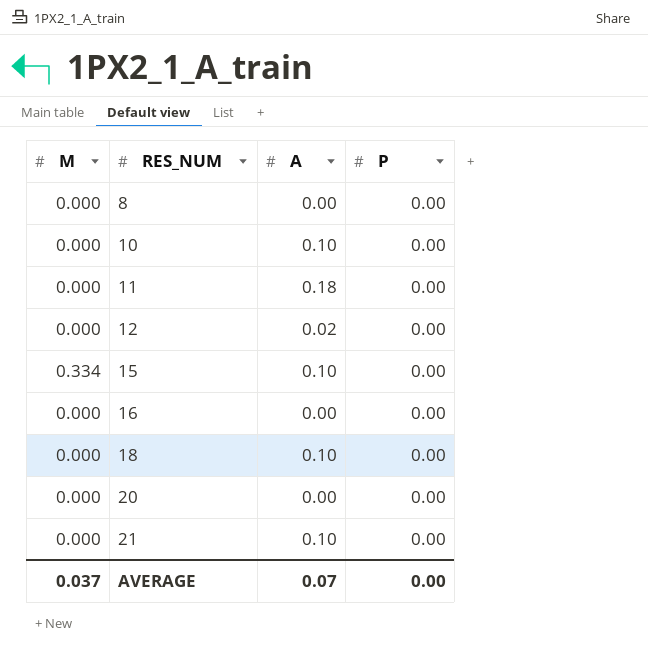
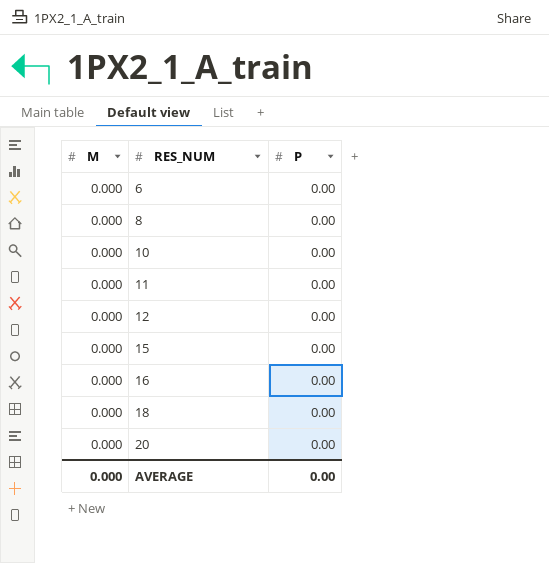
column A | position: 3 -> none
row 21: 0.000 | 0.10 | 0.00 -> none
row 6: none -> 0.000 | 0.00
15 | M: 0.334 -> 0.000
AVERAGE | M: 0.037 -> 0.000

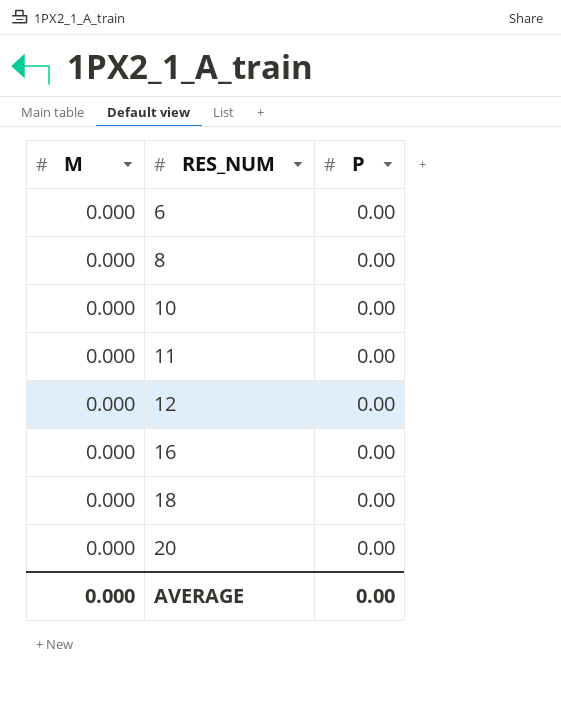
row 15: 0.000 | 0.00 -> none

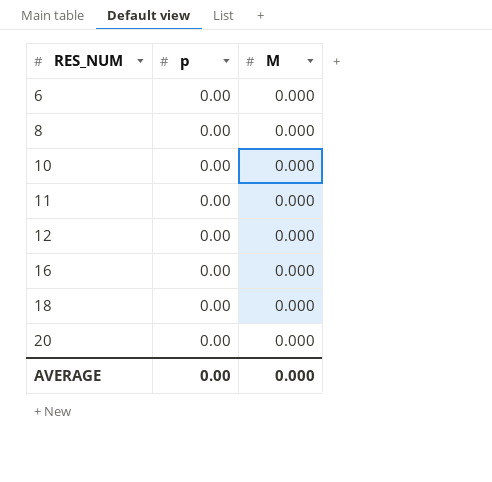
column name: P -> p
column M | position: 1 -> 3

